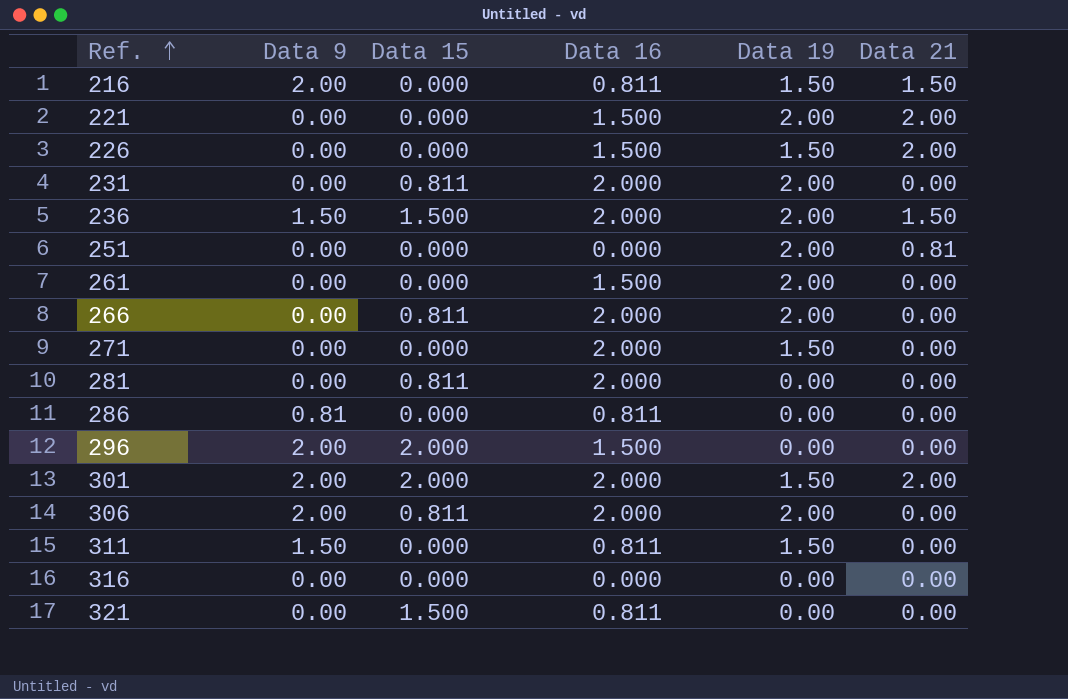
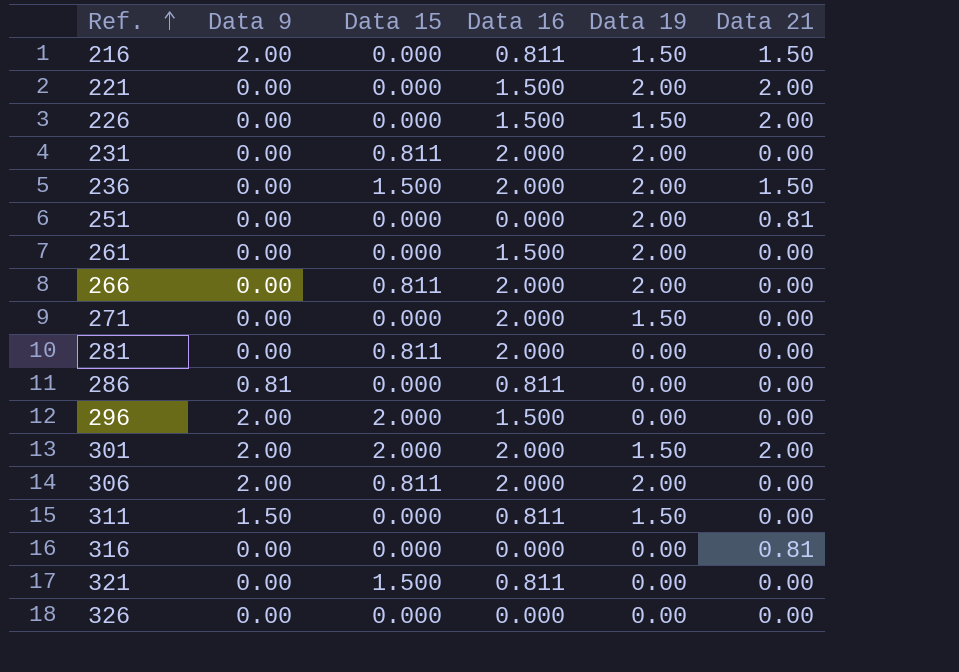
236 | Data 9: 1.50 -> 0.00
316 | Data 21: 0.00 -> 0.81
row 326: none -> 0.00 | 0.000 | 0.000 | 0.00 | 0.00

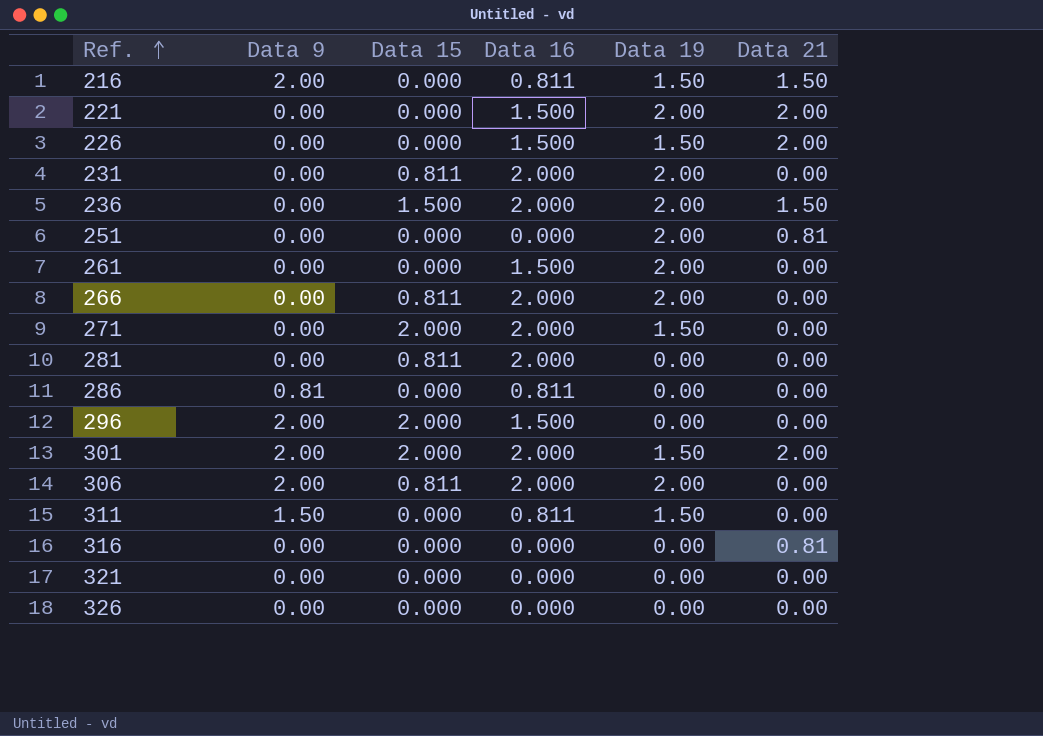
271 | Data 15: 0.000 -> 2.000
321 | Data 15: 1.500 -> 0.000
321 | Data 16: 0.811 -> 0.000

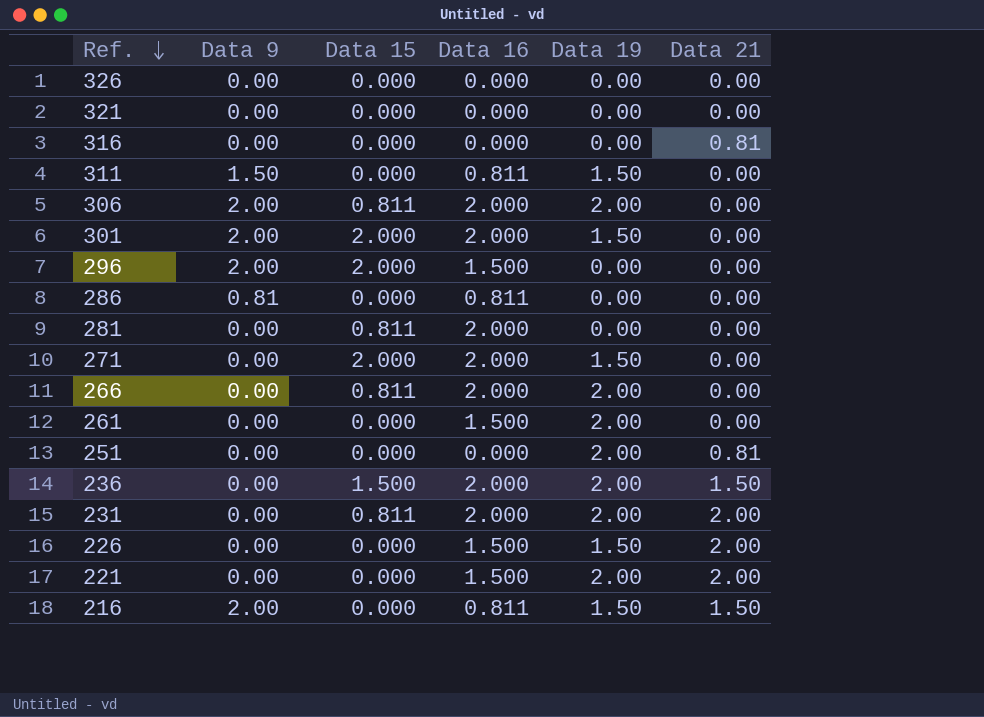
row order: Ref. ascending -> Ref. descending
301 | Data 21: 2.00 -> 0.00
231 | Data 21: 0.00 -> 2.00

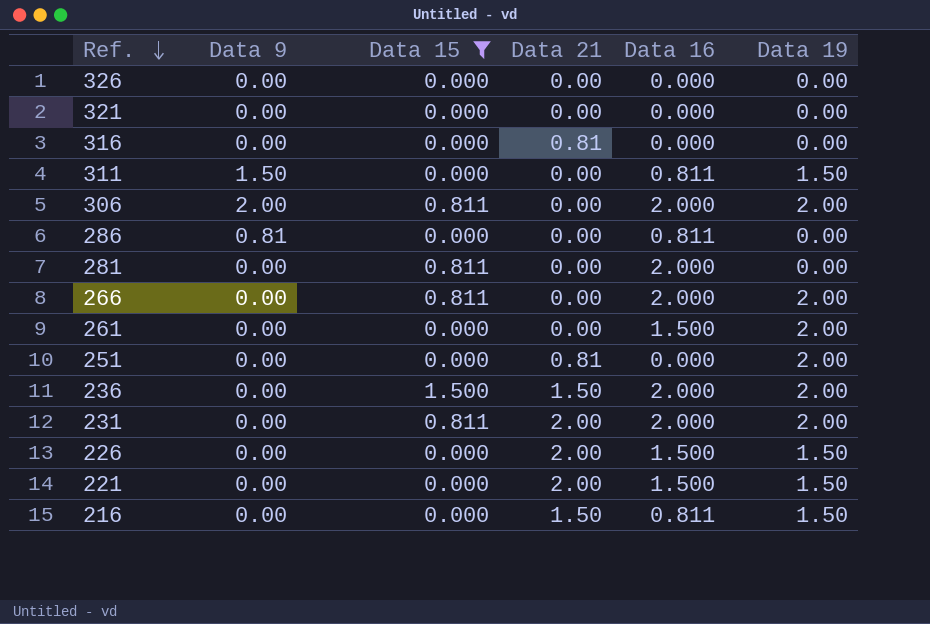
filter: none -> Data 15 != 2.000
column Data 21 | position: 6 -> 4
221 | Data 19: 2.00 -> 1.50
216 | Data 9: 2.00 -> 0.00

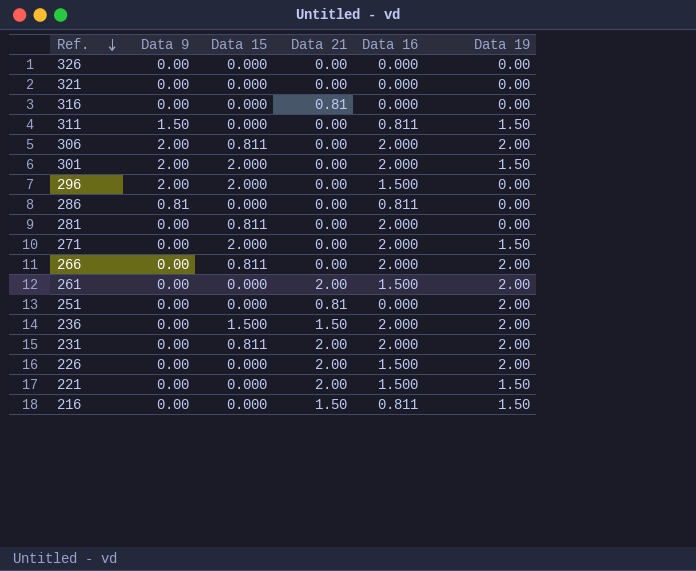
filter: Data 15 != 2.000 -> none
261 | Data 21: 0.00 -> 2.00
226 | Data 19: 1.50 -> 2.00

